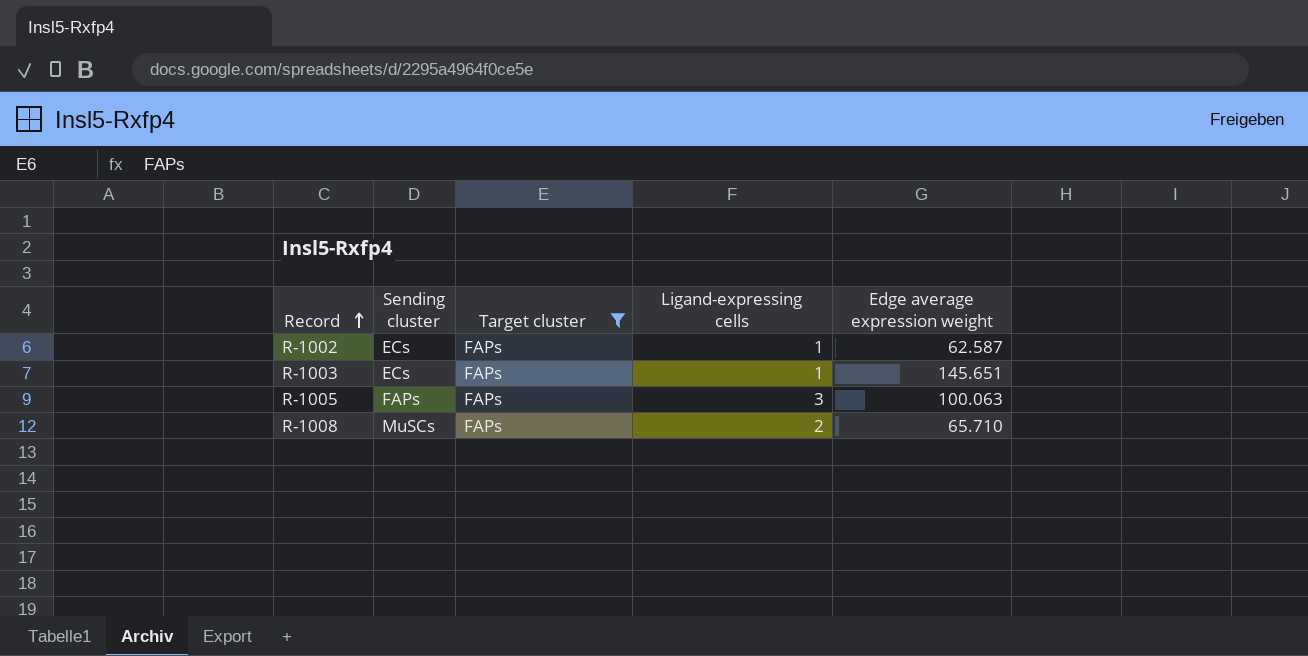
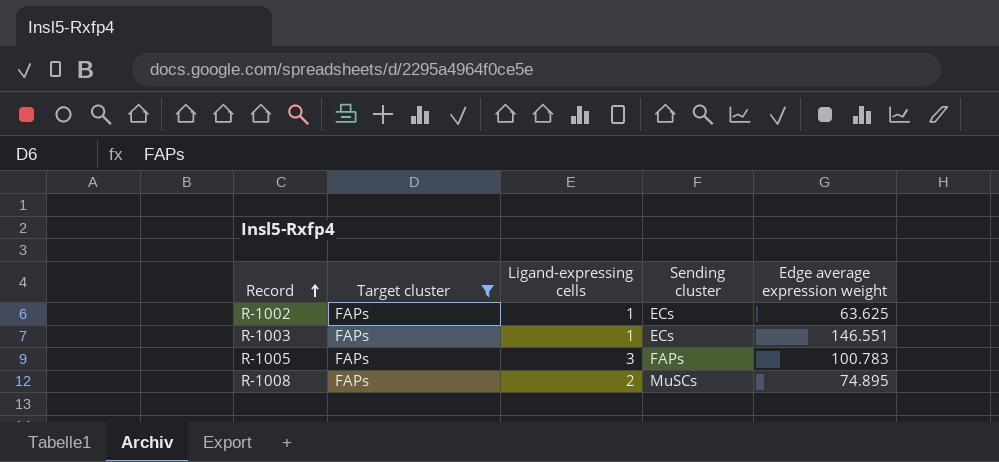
column Sending cluster | position: 2 -> 4
R-1002 | Edge average expression weight: 62.587 -> 63.625
R-1003 | Edge average expression weight: 145.651 -> 146.551
R-1005 | Edge average expression weight: 100.063 -> 100.783
R-1008 | Edge average expression weight: 65.710 -> 74.895

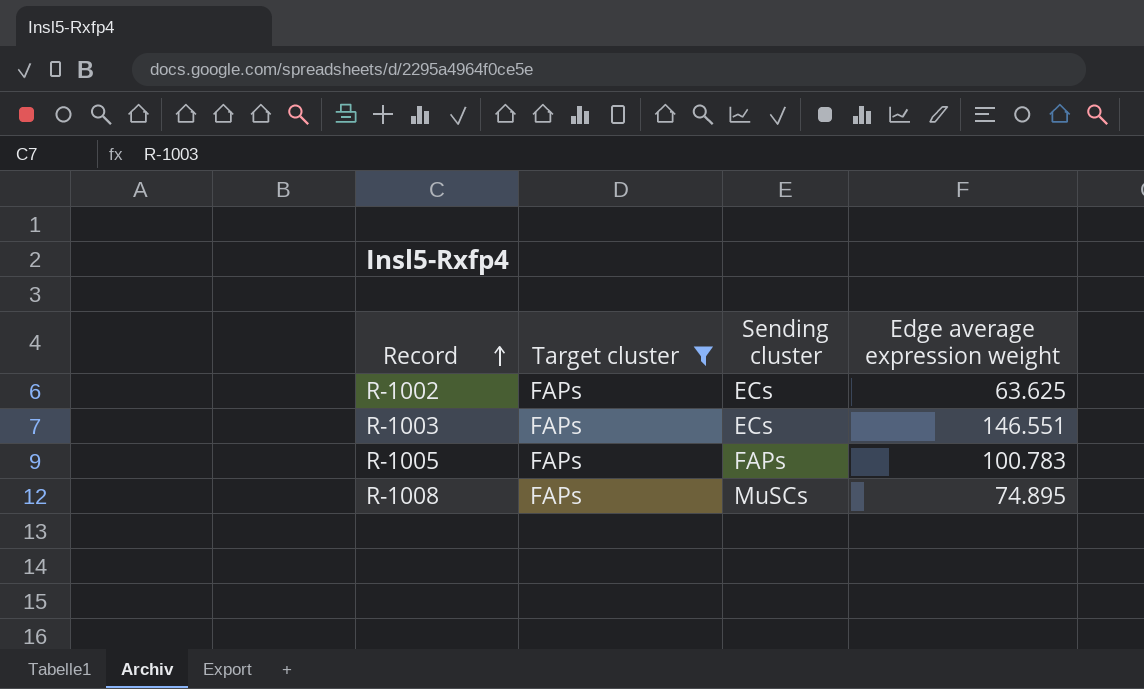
column Ligand-expressing cells | position: 3 -> none

